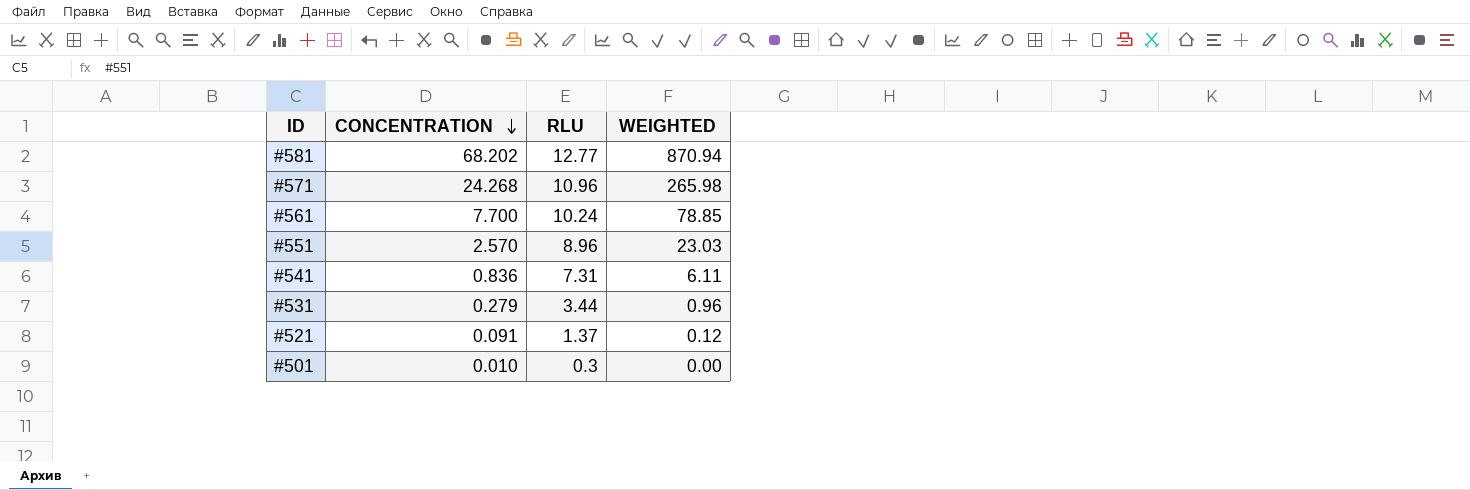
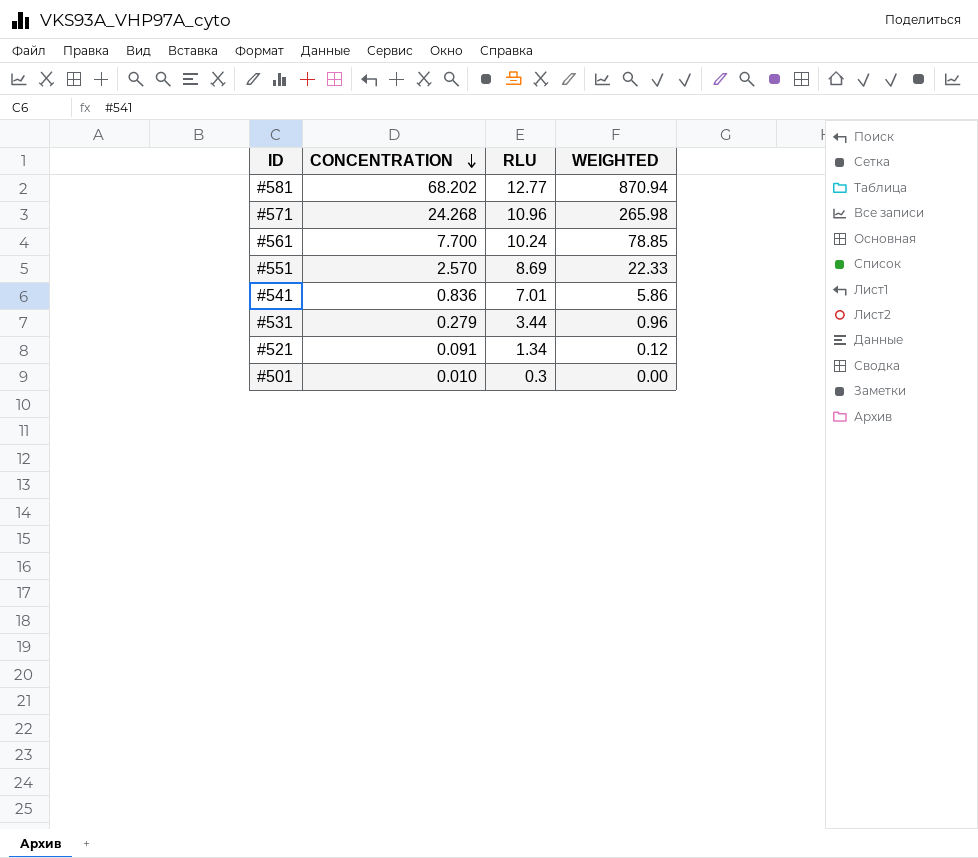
#551 | RLU: 8.96 -> 8.69
#551 | WEIGHTED: 23.03 -> 22.33
#541 | RLU: 7.31 -> 7.01
#541 | WEIGHTED: 6.11 -> 5.86
#521 | RLU: 1.37 -> 1.34

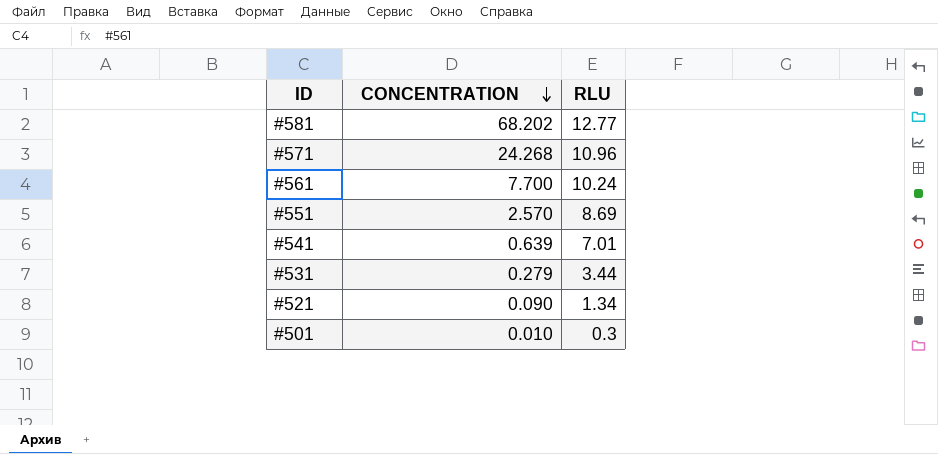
column WEIGHTED | formula: [CONCENTRATION] * [RLU] -> none
#541 | CONCENTRATION: 0.836 -> 0.639
#521 | CONCENTRATION: 0.091 -> 0.090

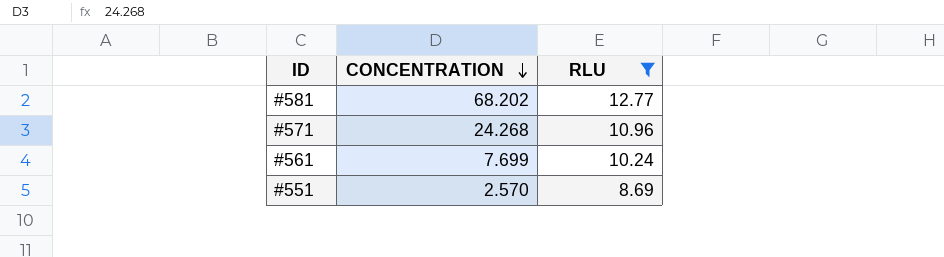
filter: none -> RLU >= 8.69
#561 | CONCENTRATION: 7.700 -> 7.699

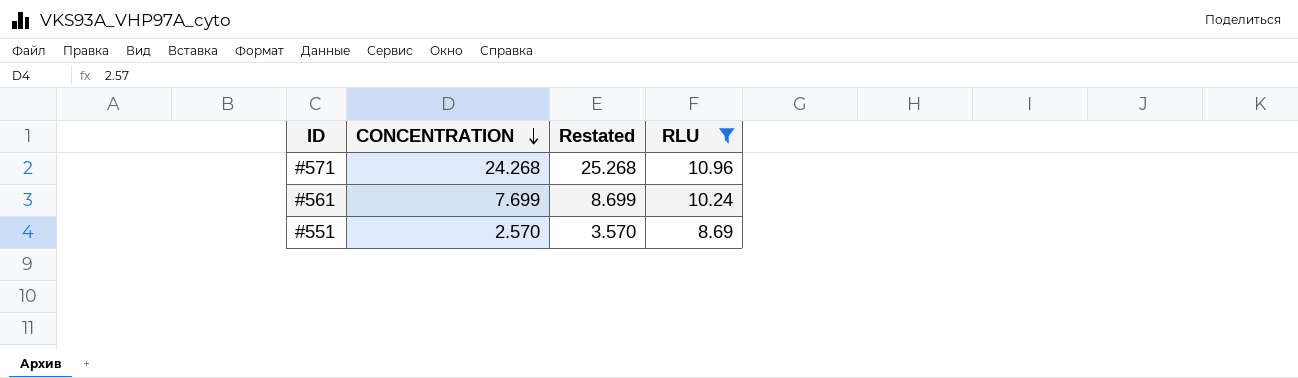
column Restated | formula: none -> [CONCENTRATION] + 1
row #581: 68.202 | 12.77 -> none

